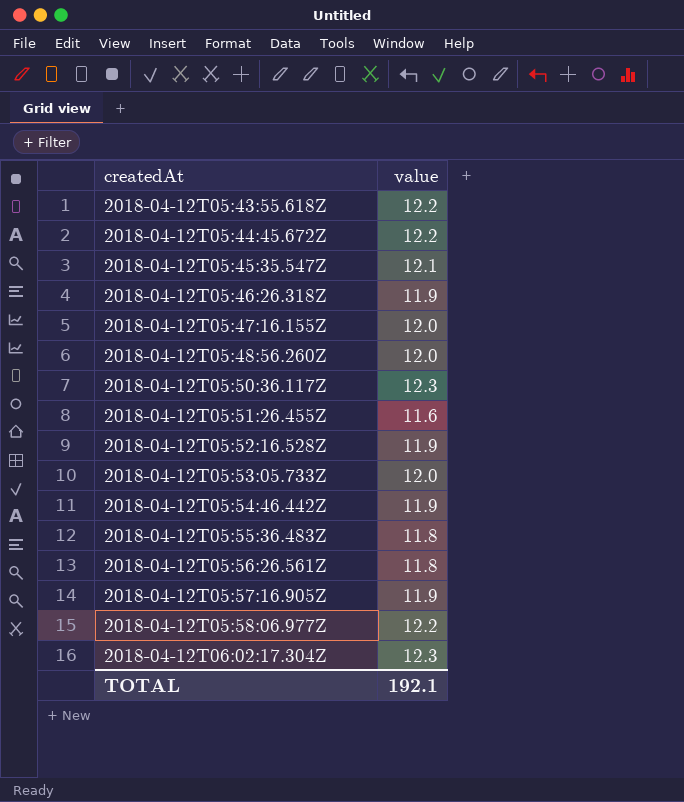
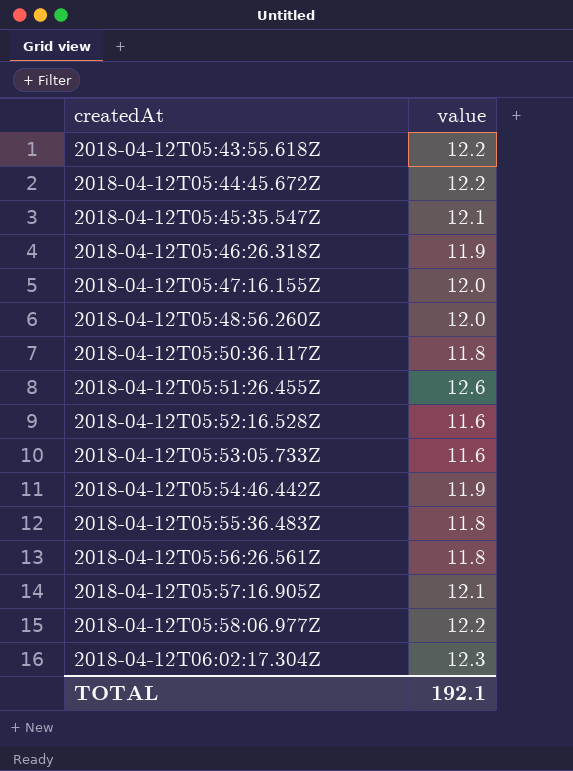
2018-04-12T05:50:36.117Z | value: 12.3 -> 11.8
2018-04-12T05:51:26.455Z | value: 11.6 -> 12.6
2018-04-12T05:52:16.528Z | value: 11.9 -> 11.6
2018-04-12T05:53:05.733Z | value: 12.0 -> 11.6
2018-04-12T05:57:16.905Z | value: 11.9 -> 12.1

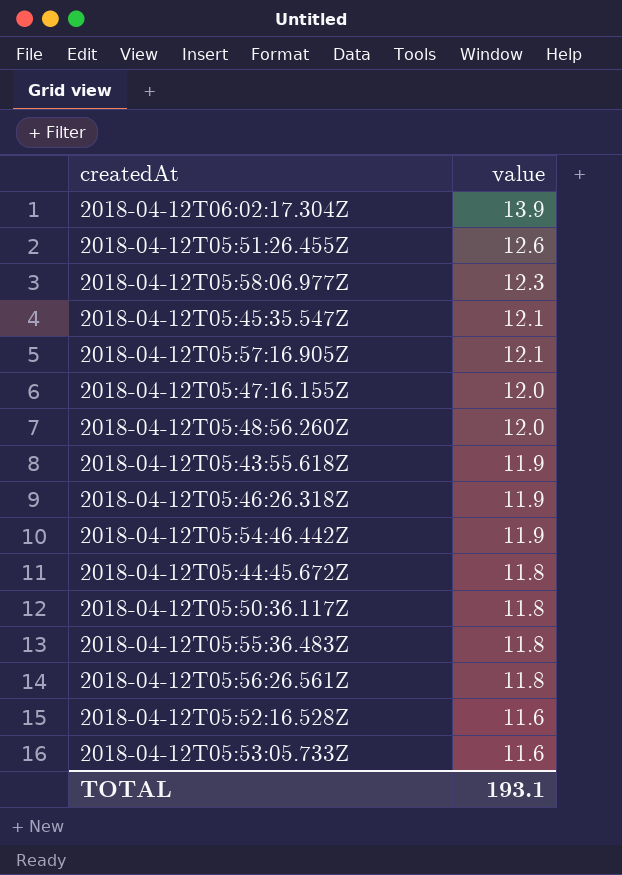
row order: createdAt ascending -> value descending
2018-04-12T06:02:17.304Z | value: 12.3 -> 13.9
2018-04-12T05:58:06.977Z | value: 12.2 -> 12.3
2018-04-12T05:43:55.618Z | value: 12.2 -> 11.9
2018-04-12T05:44:45.672Z | value: 12.2 -> 11.8
TOTAL | value: 192.1 -> 193.1

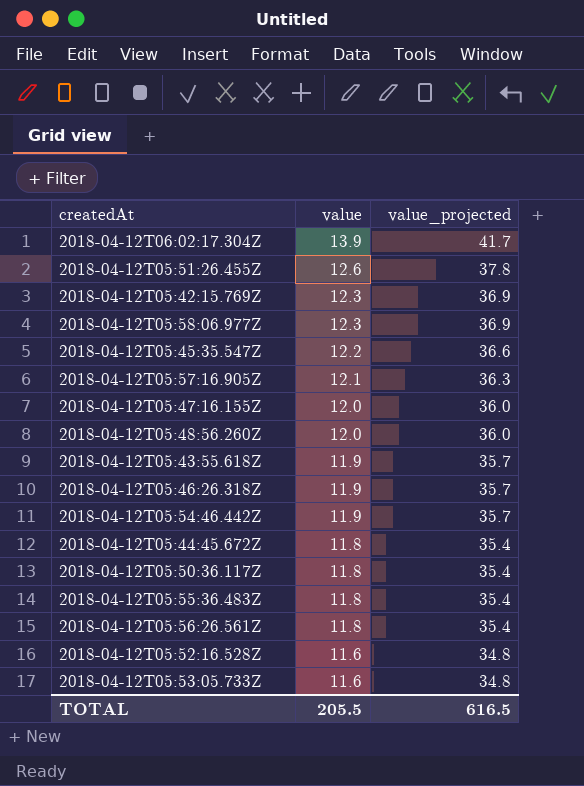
column value_projected | formula: none -> [value] * 3
row 2018-04-12T05:42:15.769Z: none -> 12.3 | 36.9
2018-04-12T05:45:35.547Z | value: 12.1 -> 12.2
TOTAL | value: 193.1 -> 205.5

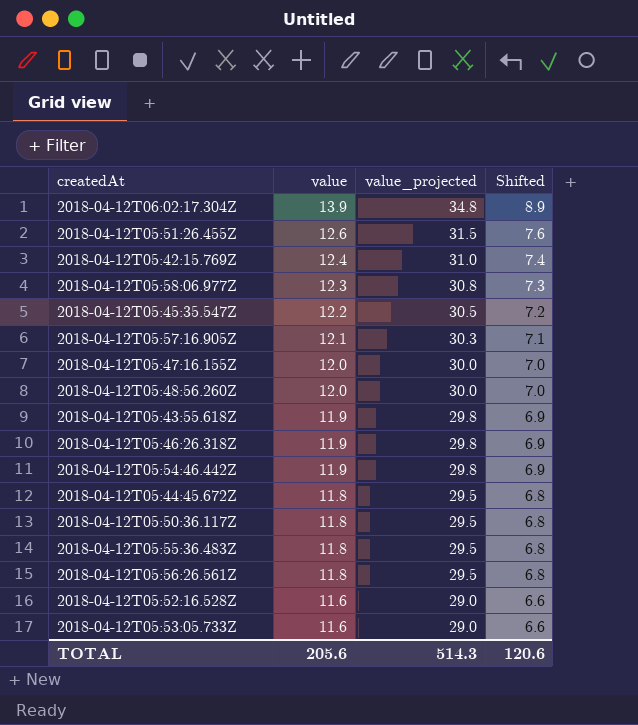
column value_projected | formula: [value] * 3 -> [value] * 2.5
column Shifted | formula: none -> [value] - 5
2018-04-12T05:42:15.769Z | value: 12.3 -> 12.4
TOTAL | value: 205.5 -> 205.6
TOTAL | value_projected: 616.5 -> 514.3

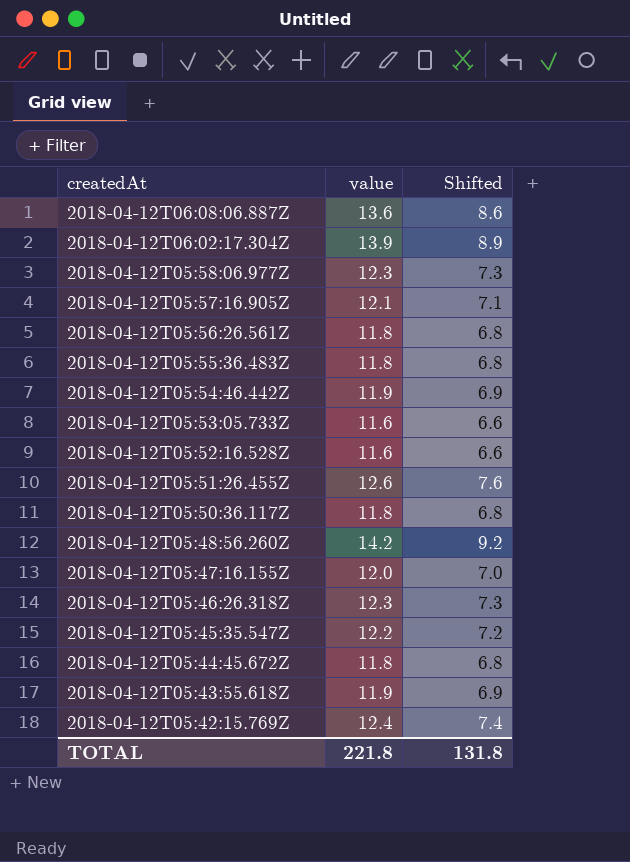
row order: value descending -> createdAt descending
column value_projected | formula: [value] * 2.5 -> none
row 2018-04-12T06:08:06.887Z: none -> 13.6 | 8.6
2018-04-12T05:48:56.260Z | value: 12.0 -> 14.2
2018-04-12T05:48:56.260Z | Shifted: 7.0 -> 9.2
2018-04-12T05:46:26.318Z | value: 11.9 -> 12.3
2018-04-12T05:46:26.318Z | Shifted: 6.9 -> 7.3
TOTAL | value: 205.6 -> 221.8
TOTAL | Shifted: 120.6 -> 131.8

